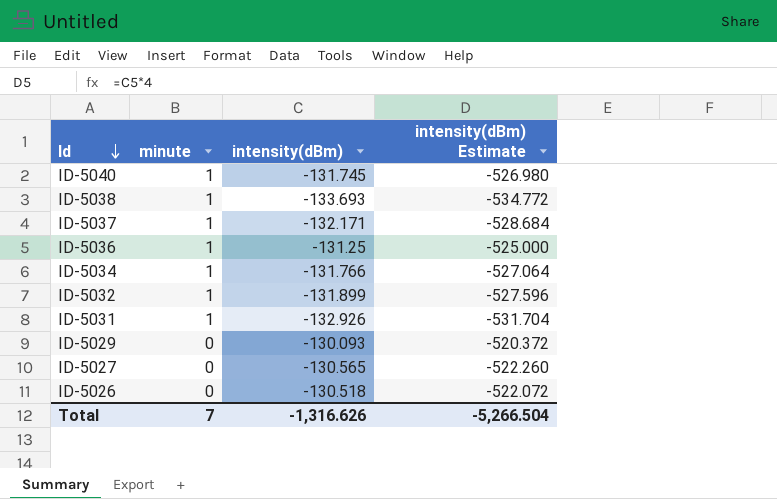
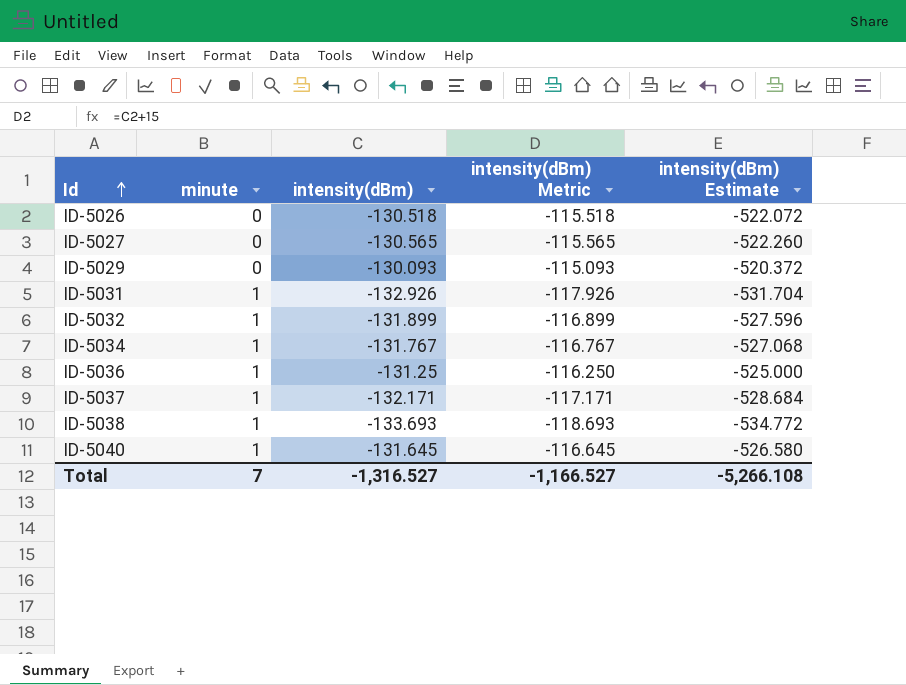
row order: Id descending -> Id ascending
column intensity(dBm) Metric | formula: none -> [intensity(dBm)] + 15
ID-5034 | intensity(dBm): -131.766 -> -131.767
ID-5034 | intensity(dBm) Estimate: -527.064 -> -527.068
ID-5040 | intensity(dBm): -131.745 -> -131.645
ID-5040 | intensity(dBm) Estimate: -526.980 -> -526.580
Total | intensity(dBm): -1,316.626 -> -1,316.527
Total | intensity(dBm) Estimate: -5,266.504 -> -5,266.108

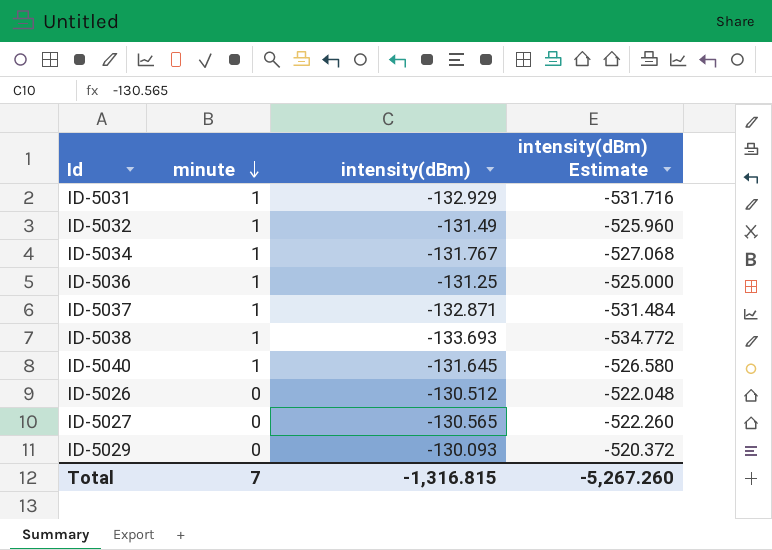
row order: Id ascending -> minute descending
column intensity(dBm) Metric | formula: [intensity(dBm)] + 15 -> none
ID-5031 | intensity(dBm): -132.926 -> -132.929
ID-5031 | intensity(dBm) Estimate: -531.704 -> -531.716
ID-5032 | intensity(dBm): -131.899 -> -131.49
ID-5032 | intensity(dBm) Estimate: -527.596 -> -525.960
ID-5037 | intensity(dBm): -132.171 -> -132.871
ID-5037 | intensity(dBm) Estimate: -528.684 -> -531.484
ID-5026 | intensity(dBm): -130.518 -> -130.512
ID-5026 | intensity(dBm) Estimate: -522.072 -> -522.048
Total | intensity(dBm): -1,316.527 -> -1,316.815
Total | intensity(dBm) Estimate: -5,266.108 -> -5,267.260

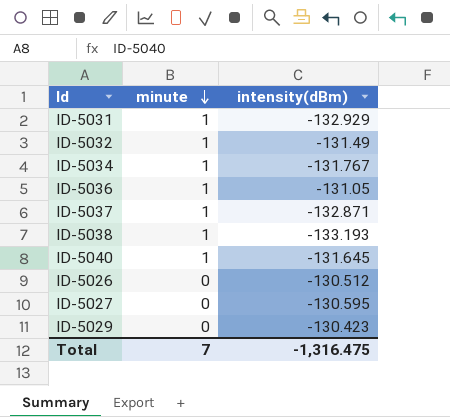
column intensity(dBm) Estimate | formula: [intensity(dBm)] * 4 -> none
ID-5036 | intensity(dBm): -131.25 -> -131.05
ID-5038 | intensity(dBm): -133.693 -> -133.193
ID-5027 | intensity(dBm): -130.565 -> -130.595
ID-5029 | intensity(dBm): -130.093 -> -130.423
Total | intensity(dBm): -1,316.815 -> -1,316.475

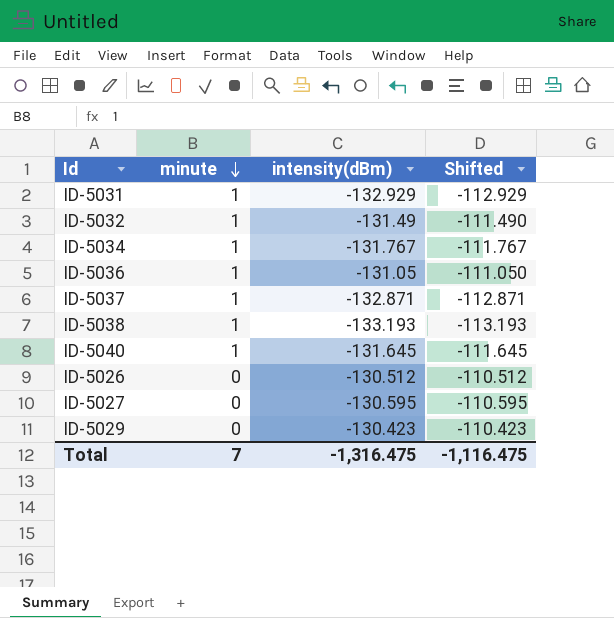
column Shifted | formula: none -> [intensity(dBm)] + 20

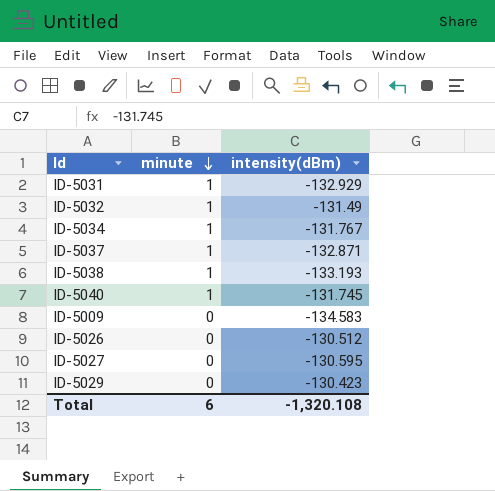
column Shifted | formula: [intensity(dBm)] + 20 -> none
row ID-5036: 1 | -131.05 | -111.050 -> none
ID-5040 | intensity(dBm): -131.645 -> -131.745
row ID-5009: none -> 0 | -134.583
Total | minute: 7 -> 6
Total | intensity(dBm): -1,316.475 -> -1,320.108

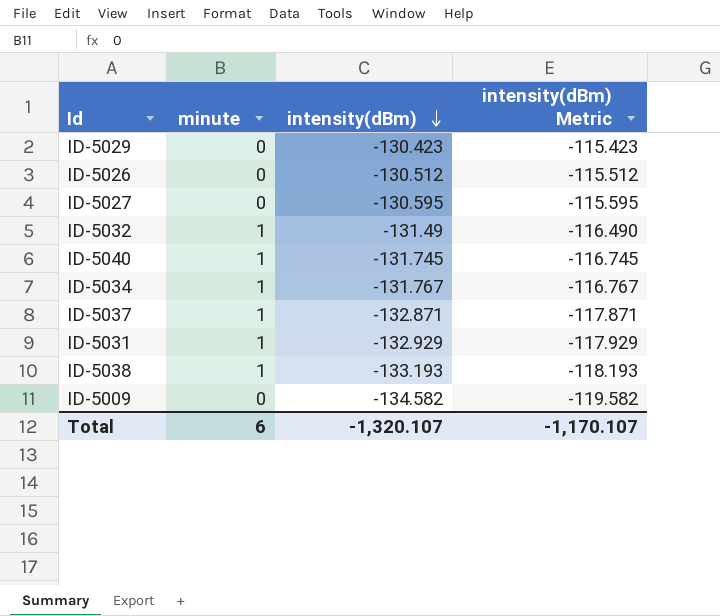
row order: minute descending -> intensity(dBm) descending
column intensity(dBm) Metric | formula: none -> [intensity(dBm)] + 15
ID-5009 | intensity(dBm): -134.583 -> -134.582
Total | intensity(dBm): -1,320.108 -> -1,320.107

